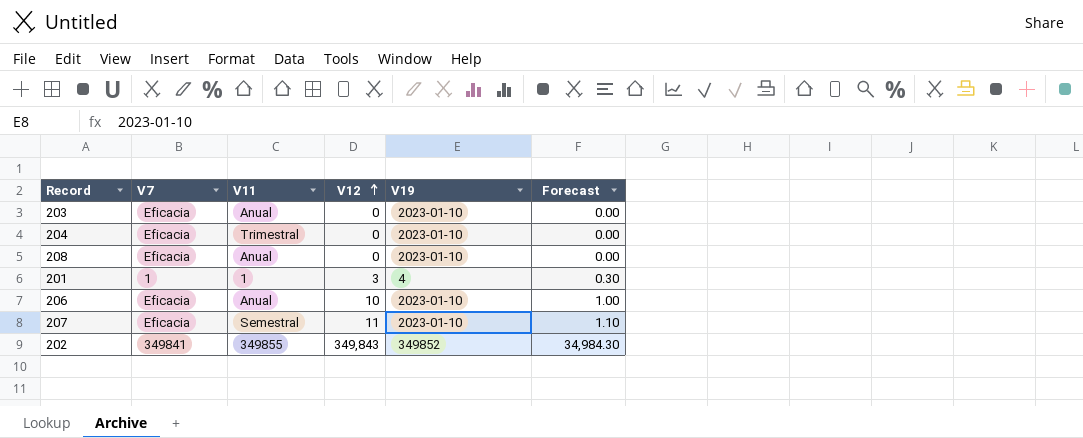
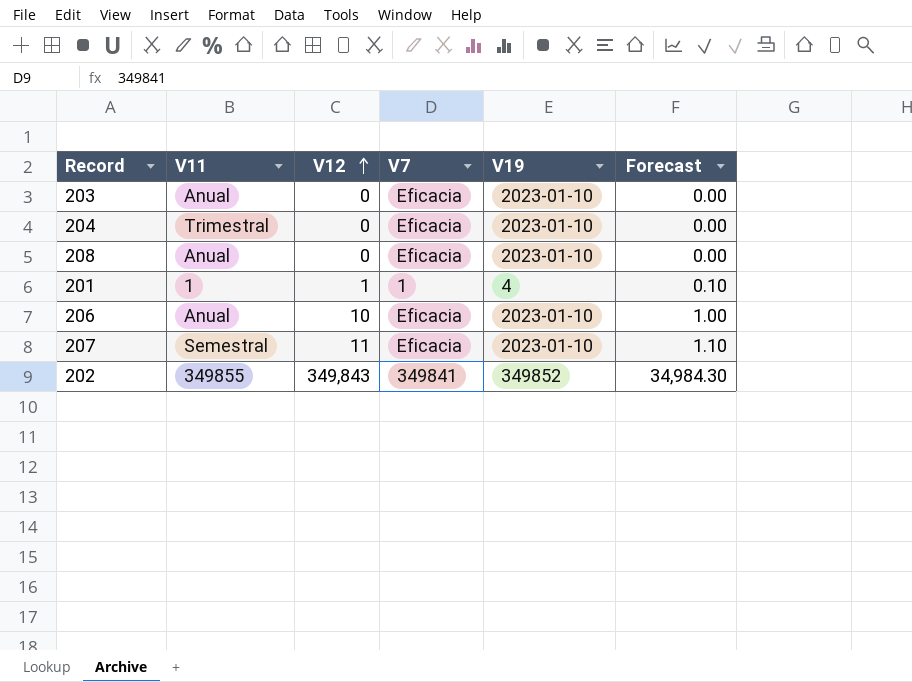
column V7 | position: 2 -> 4
201 | V12: 3 -> 1
201 | Forecast: 0.30 -> 0.10

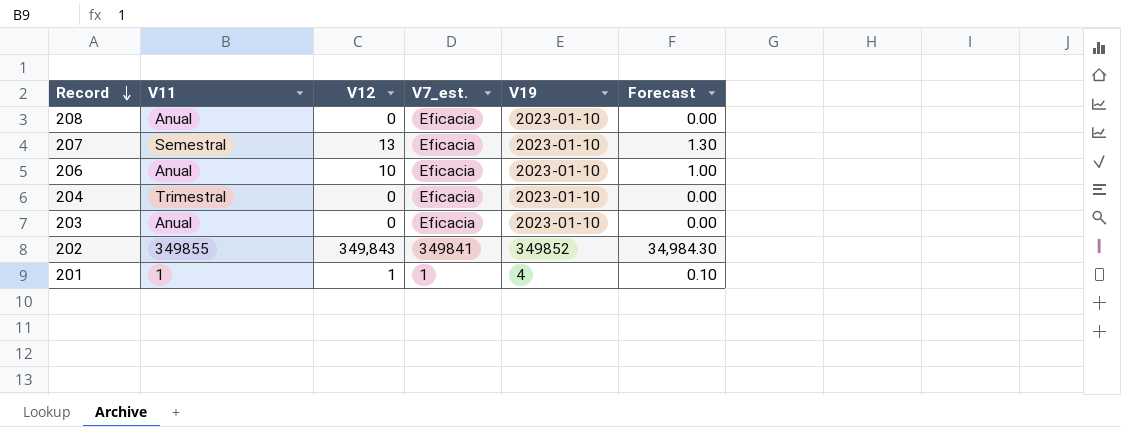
row order: V12 ascending -> Record descending
column name: V7 -> V7_est.
207 | V12: 11 -> 13
207 | Forecast: 1.10 -> 1.30

